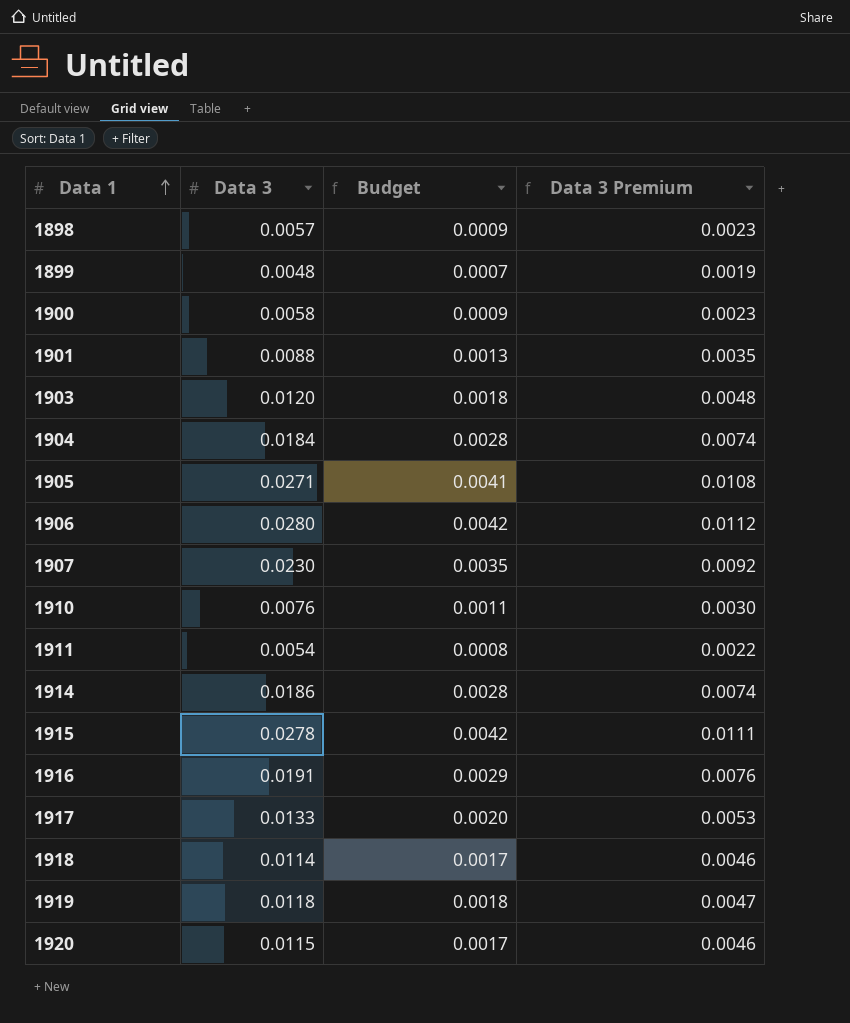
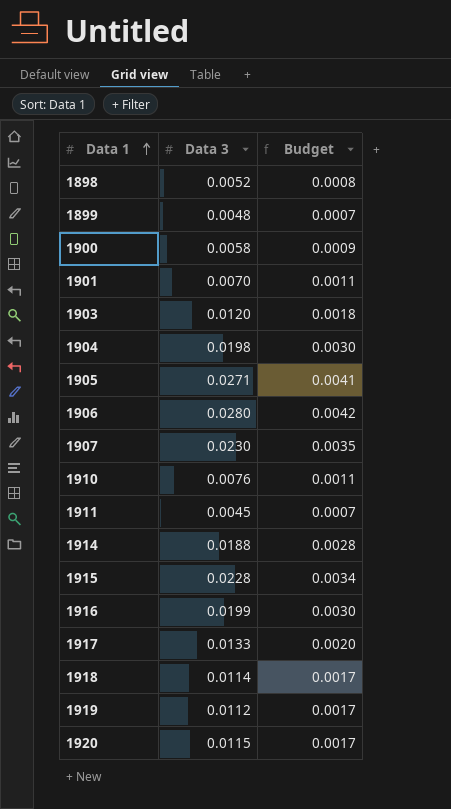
column Data 3 Premium | formula: [Data 3] * 0.4 -> none
1898 | Data 3: 0.0057 -> 0.0052
1898 | Budget: 0.0009 -> 0.0008
1901 | Data 3: 0.0088 -> 0.0070
1901 | Budget: 0.0013 -> 0.0011
1904 | Data 3: 0.0184 -> 0.0198
1904 | Budget: 0.0028 -> 0.0030
1911 | Data 3: 0.0054 -> 0.0045
1911 | Budget: 0.0008 -> 0.0007
1914 | Data 3: 0.0186 -> 0.0188
1915 | Data 3: 0.0278 -> 0.0228
1915 | Budget: 0.0042 -> 0.0034
1916 | Data 3: 0.0191 -> 0.0199
1916 | Budget: 0.0029 -> 0.0030
1919 | Data 3: 0.0118 -> 0.0112
1919 | Budget: 0.0018 -> 0.0017

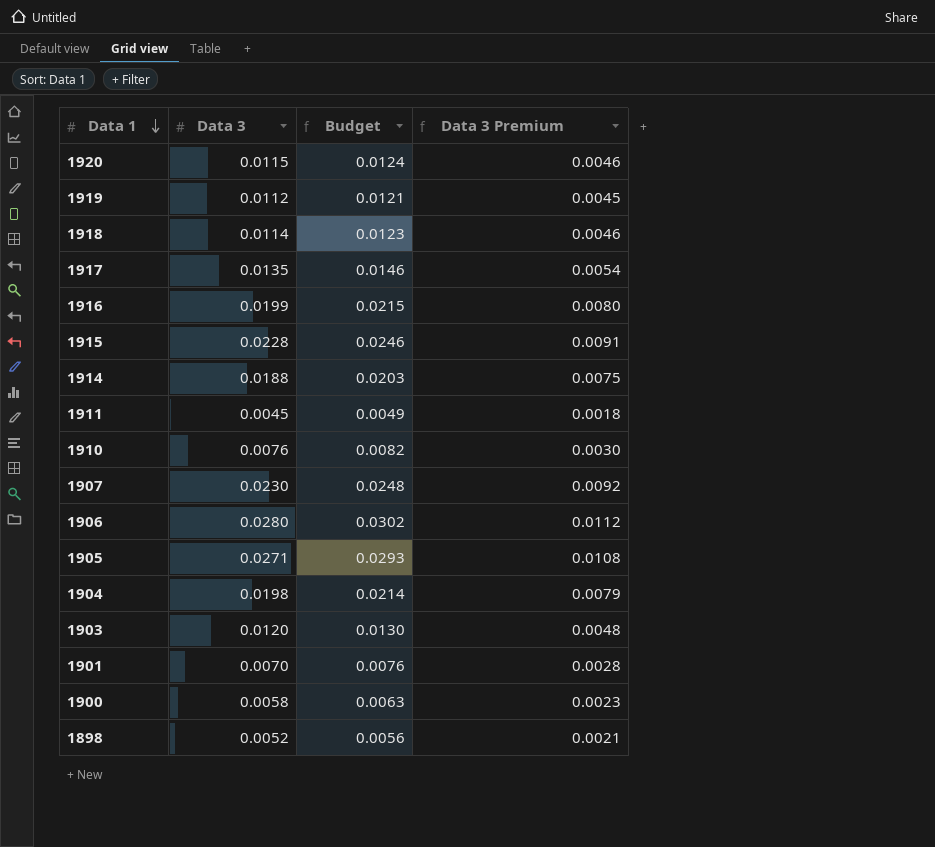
row order: Data 1 ascending -> Data 1 descending
column Budget | formula: [Data 3] * 0.15 -> [Data 3] * 1.08
column Data 3 Premium | formula: none -> [Data 3] * 0.4
row 1899: 0.0048 | 0.0007 -> none
1917 | Data 3: 0.0133 -> 0.0135

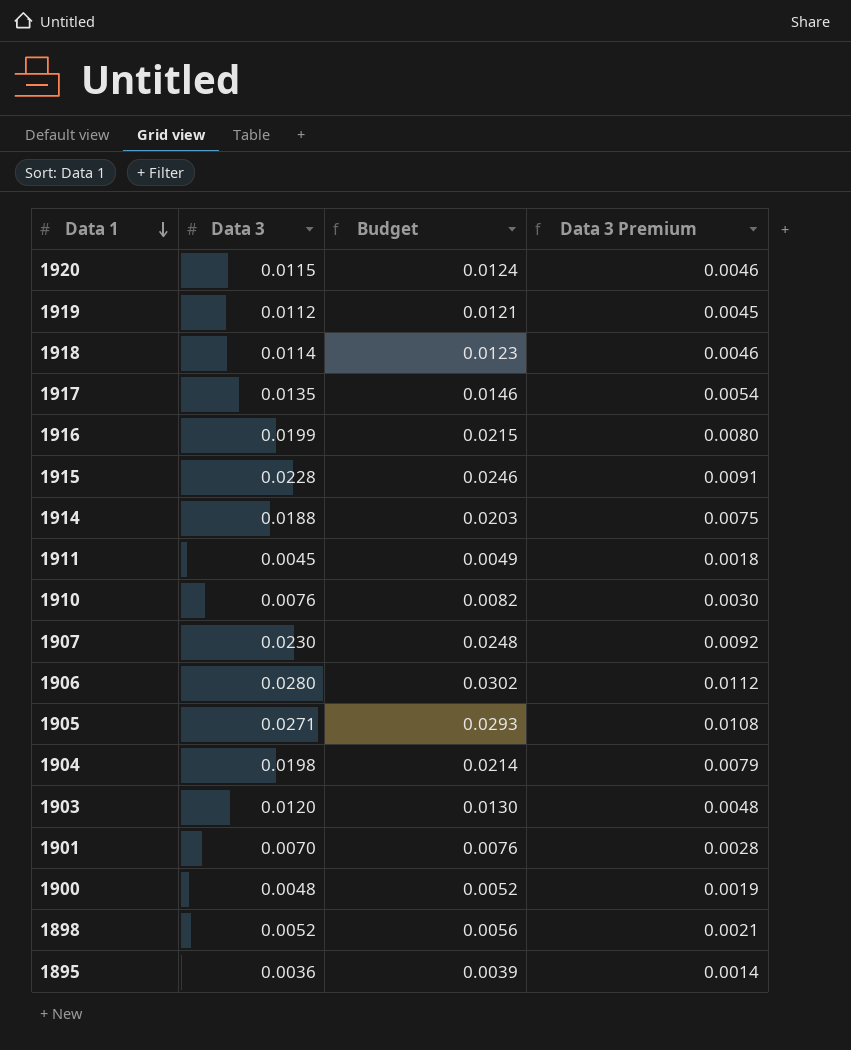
1900 | Data 3: 0.0058 -> 0.0048
1900 | Budget: 0.0063 -> 0.0052
1900 | Data 3 Premium: 0.0023 -> 0.0019
row 1895: none -> 0.0036 | 0.0039 | 0.0014

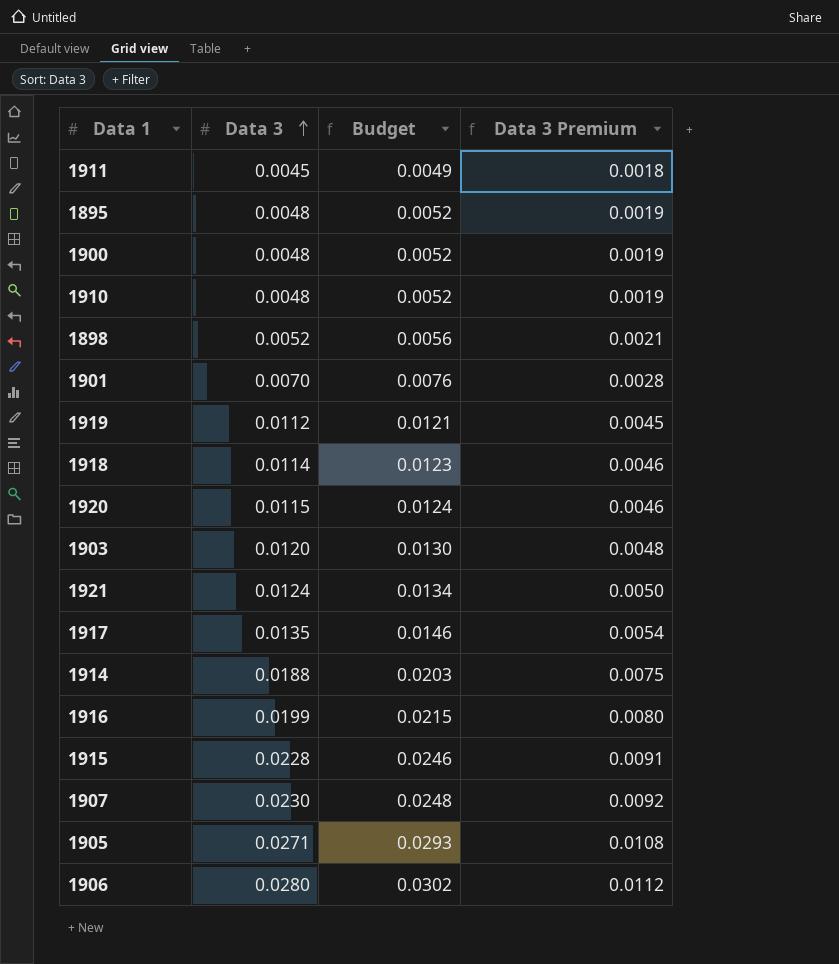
row order: Data 1 descending -> Data 3 ascending
row 1904: 0.0198 | 0.0214 | 0.0079 -> none
1895 | Data 3: 0.0036 -> 0.0048
1895 | Budget: 0.0039 -> 0.0052
1895 | Data 3 Premium: 0.0014 -> 0.0019
1910 | Data 3: 0.0076 -> 0.0048
1910 | Budget: 0.0082 -> 0.0052
1910 | Data 3 Premium: 0.0030 -> 0.0019
row 1921: none -> 0.0124 | 0.0134 | 0.0050

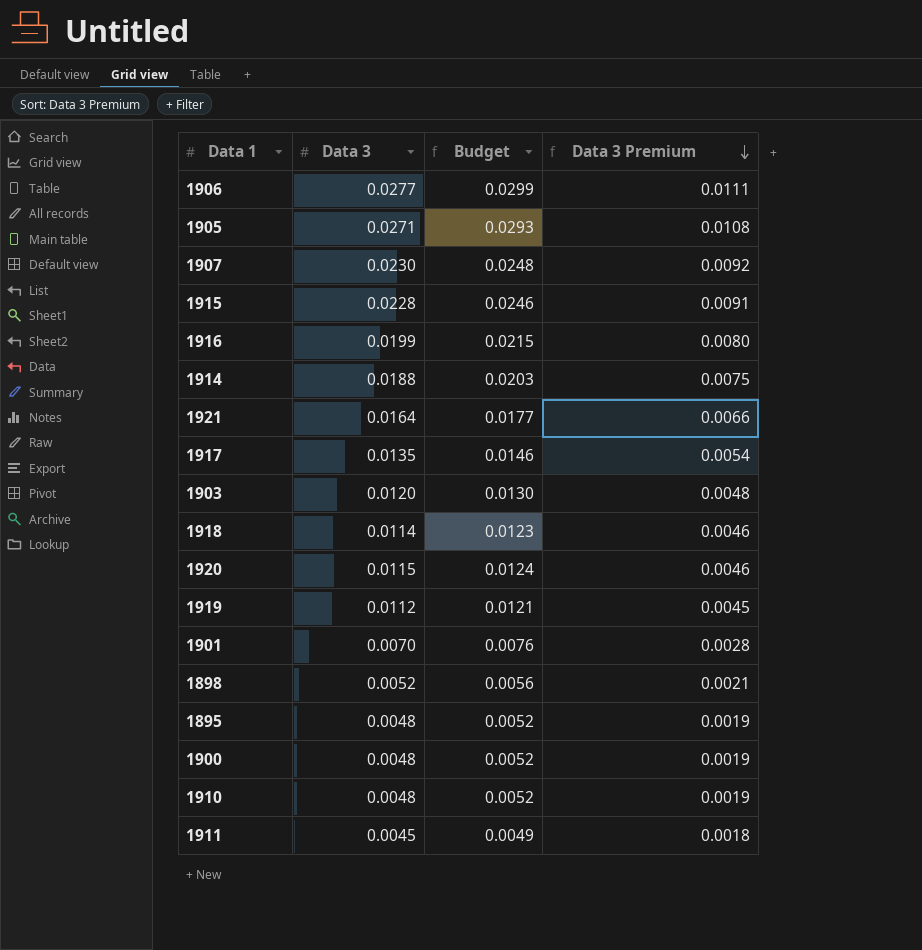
row order: Data 3 ascending -> Data 3 Premium descending
1906 | Data 3: 0.0280 -> 0.0277
1906 | Budget: 0.0302 -> 0.0299
1906 | Data 3 Premium: 0.0112 -> 0.0111
1921 | Data 3: 0.0124 -> 0.0164
1921 | Budget: 0.0134 -> 0.0177
1921 | Data 3 Premium: 0.0050 -> 0.0066

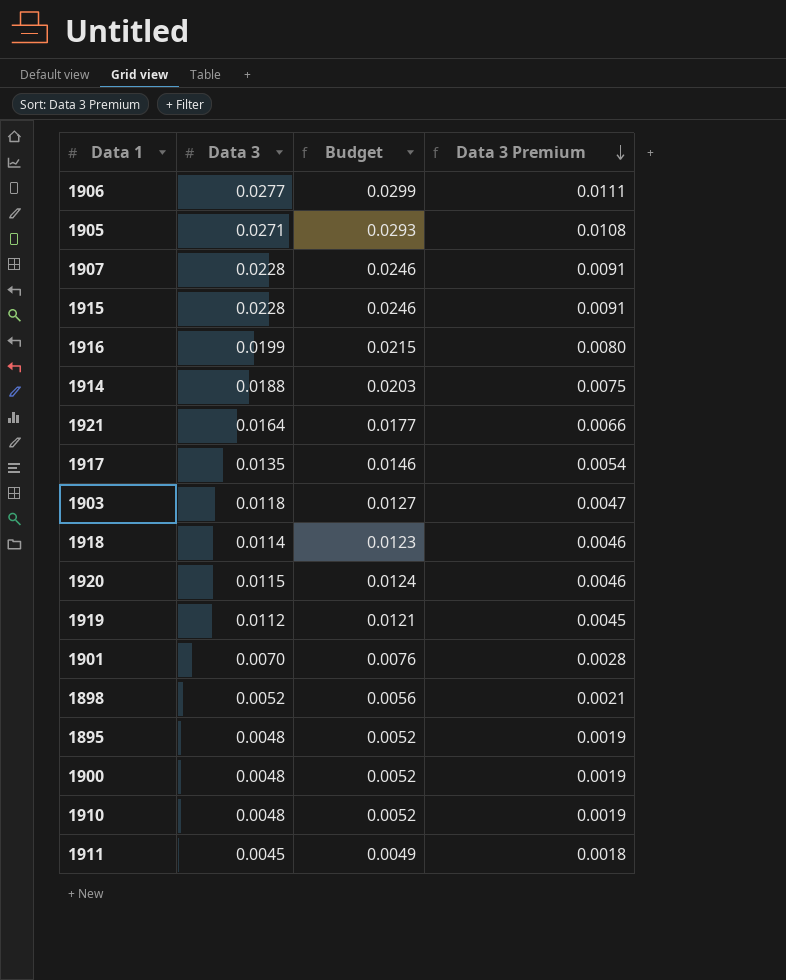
1907 | Data 3: 0.0230 -> 0.0228
1907 | Budget: 0.0248 -> 0.0246
1907 | Data 3 Premium: 0.0092 -> 0.0091
1903 | Data 3: 0.0120 -> 0.0118
1903 | Budget: 0.0130 -> 0.0127
1903 | Data 3 Premium: 0.0048 -> 0.0047

